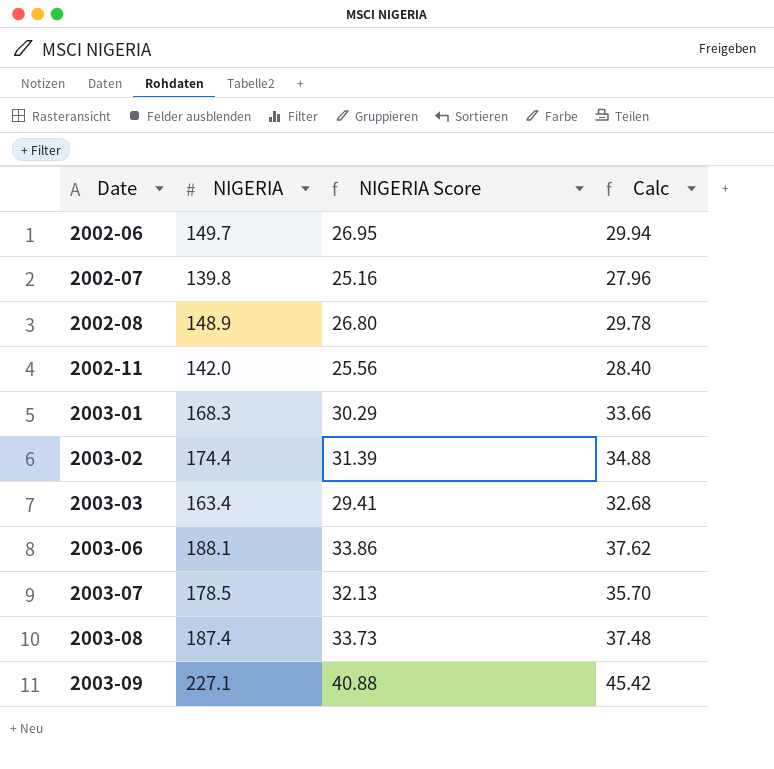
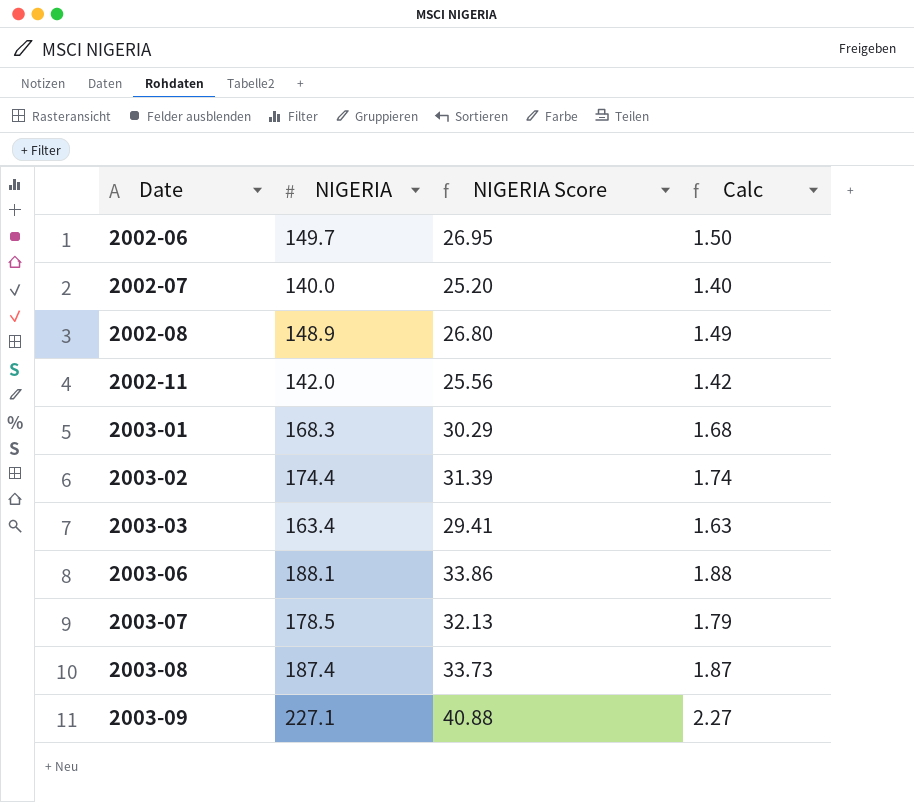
column Calc | formula: [NIGERIA] * 0.2 -> [NIGERIA] * 0.01
2002-07 | NIGERIA: 139.8 -> 140.0
2002-07 | NIGERIA Score: 25.16 -> 25.20

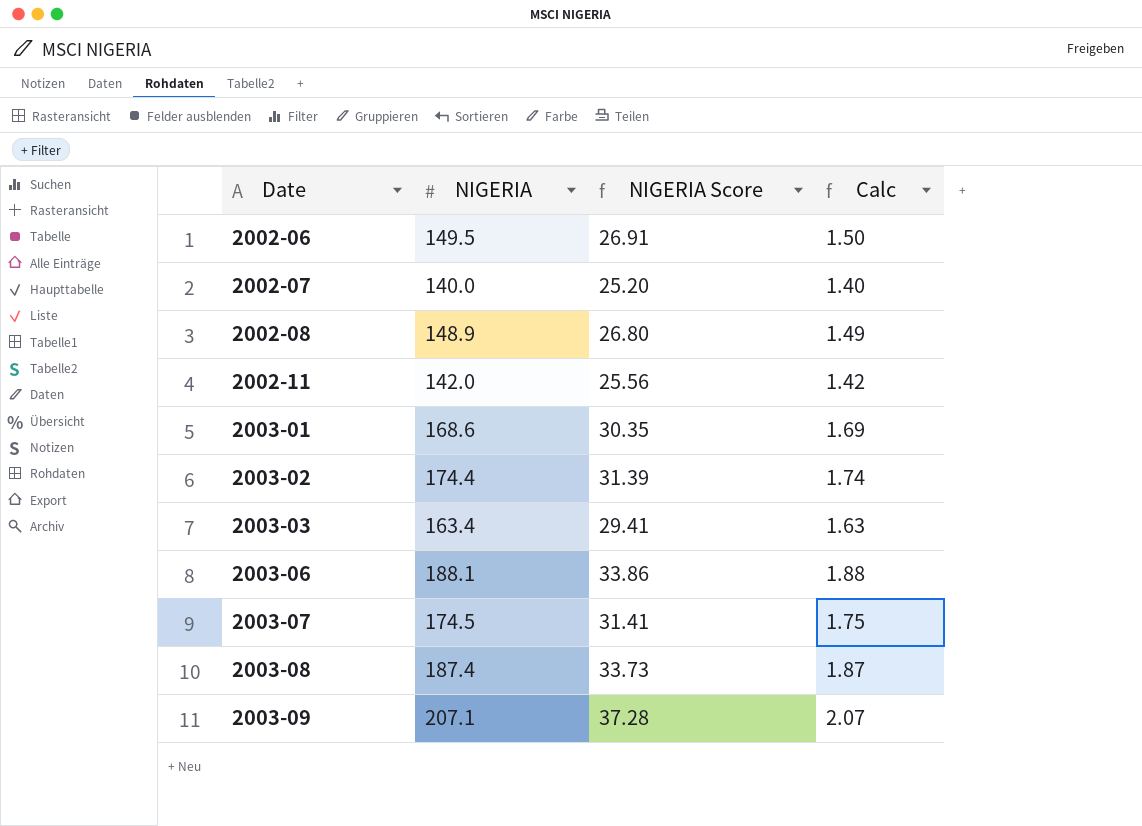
2002-06 | NIGERIA: 149.7 -> 149.5
2002-06 | NIGERIA Score: 26.95 -> 26.91
2003-01 | NIGERIA: 168.3 -> 168.6
2003-01 | NIGERIA Score: 30.29 -> 30.35
2003-01 | Calc: 1.68 -> 1.69
2003-07 | NIGERIA: 178.5 -> 174.5
2003-07 | NIGERIA Score: 32.13 -> 31.41
2003-07 | Calc: 1.79 -> 1.75
2003-09 | NIGERIA: 227.1 -> 207.1
2003-09 | NIGERIA Score: 40.88 -> 37.28
2003-09 | Calc: 2.27 -> 2.07

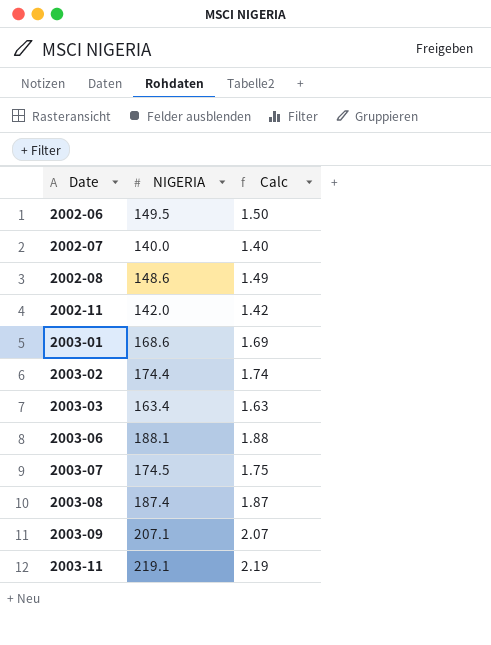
column NIGERIA Score | formula: [NIGERIA] * 0.18 -> none
2002-08 | NIGERIA: 148.9 -> 148.6
row 2003-11: none -> 219.1 | 2.19

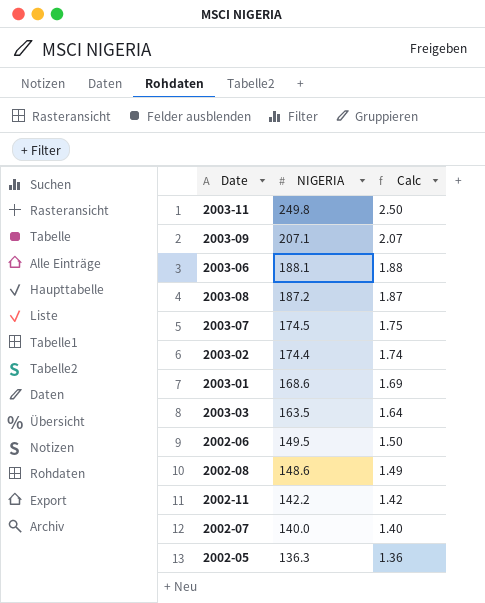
row order: Date ascending -> NIGERIA descending
2003-11 | NIGERIA: 219.1 -> 249.8
2003-11 | Calc: 2.19 -> 2.50
2003-08 | NIGERIA: 187.4 -> 187.2
2003-03 | NIGERIA: 163.4 -> 163.5
2003-03 | Calc: 1.63 -> 1.64
2002-11 | NIGERIA: 142.0 -> 142.2
row 2002-05: none -> 136.3 | 1.36

